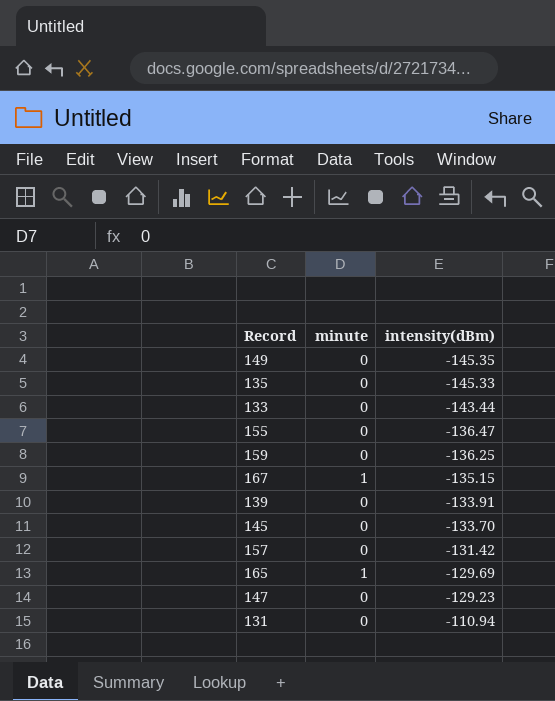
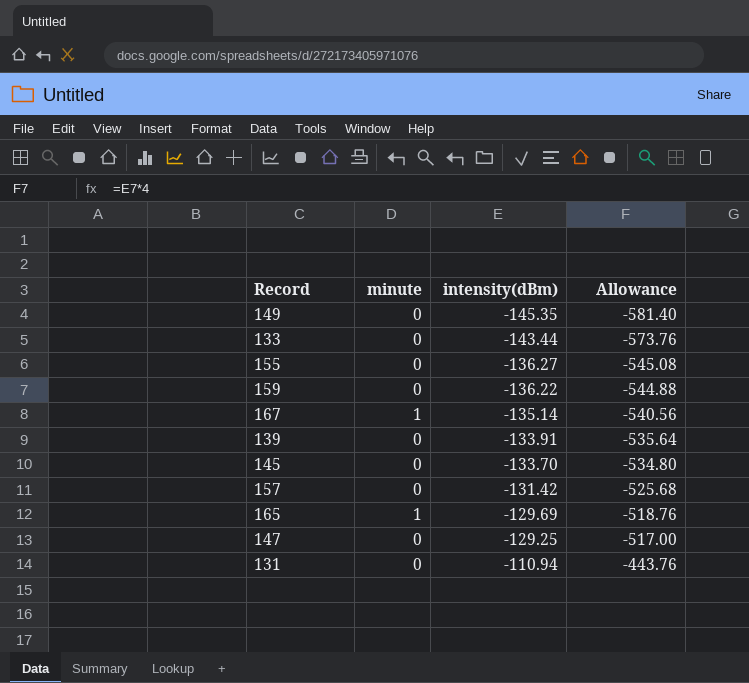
column Allowance | formula: none -> [intensity(dBm)] * 4
row 135: 0 | -145.33 -> none
155 | intensity(dBm): -136.47 -> -136.27
159 | intensity(dBm): -136.25 -> -136.22
167 | intensity(dBm): -135.15 -> -135.14
147 | intensity(dBm): -129.23 -> -129.25

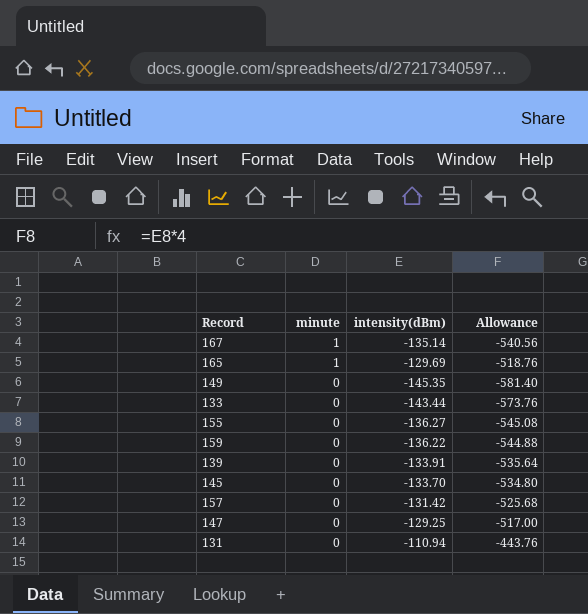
row order: intensity(dBm) ascending -> minute descending

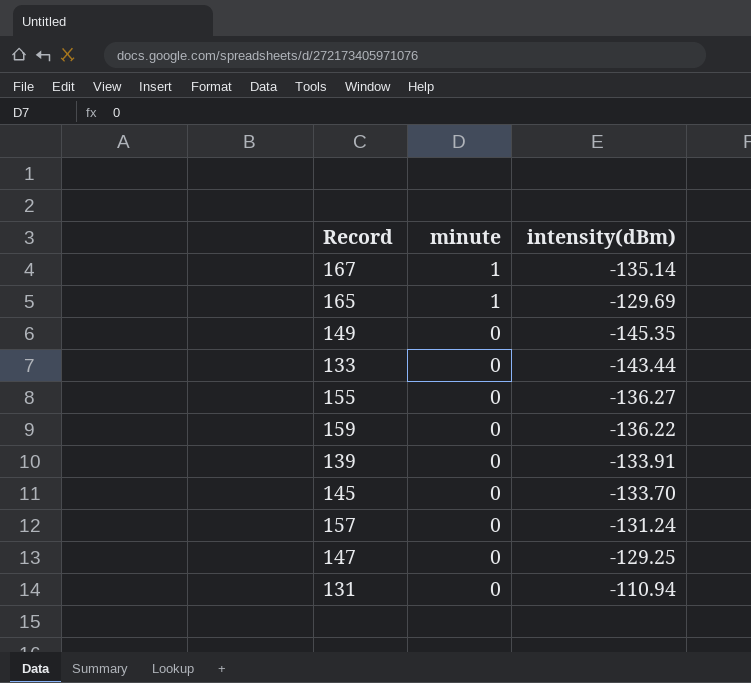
column Allowance | formula: [intensity(dBm)] * 4 -> none
157 | intensity(dBm): -131.42 -> -131.24

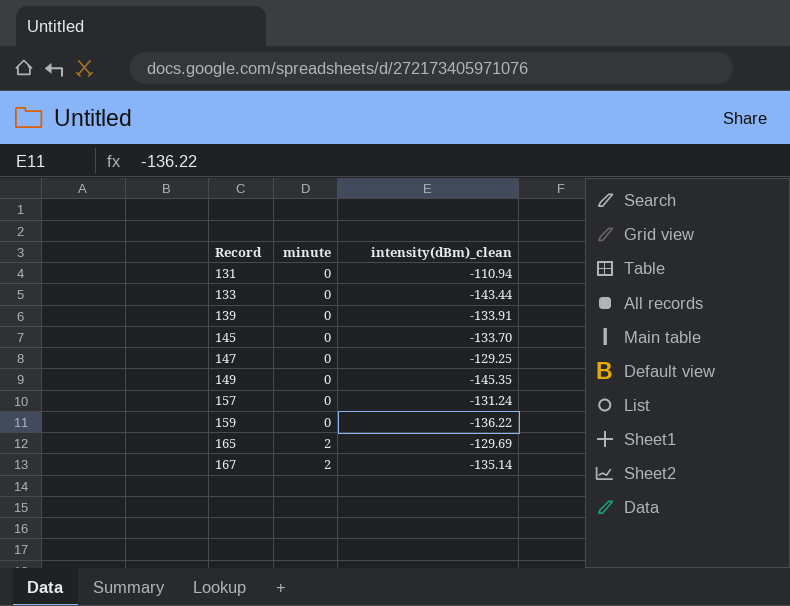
row order: minute descending -> Record ascending
column name: intensity(dBm) -> intensity(dBm)_clean
row 155: 0 | -136.27 -> none
165 | minute: 1 -> 2
167 | minute: 1 -> 2

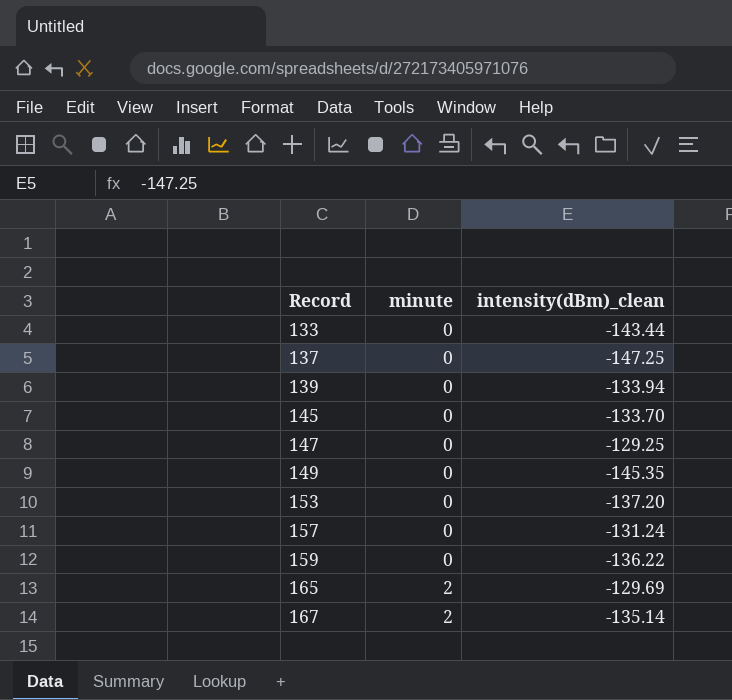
row 131: 0 | -110.94 -> none
row 137: none -> 0 | -147.25
139 | intensity(dBm)_clean: -133.91 -> -133.94
row 153: none -> 0 | -137.20

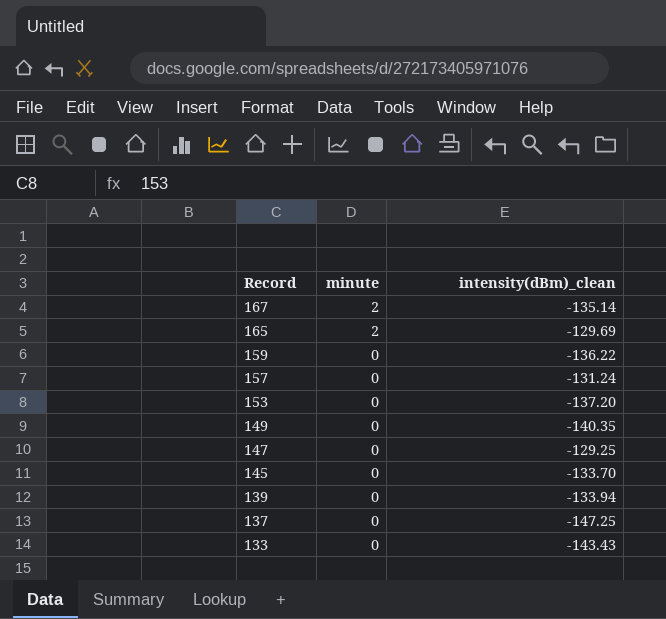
row order: Record ascending -> Record descending
149 | intensity(dBm)_clean: -145.35 -> -140.35
133 | intensity(dBm)_clean: -143.44 -> -143.43

